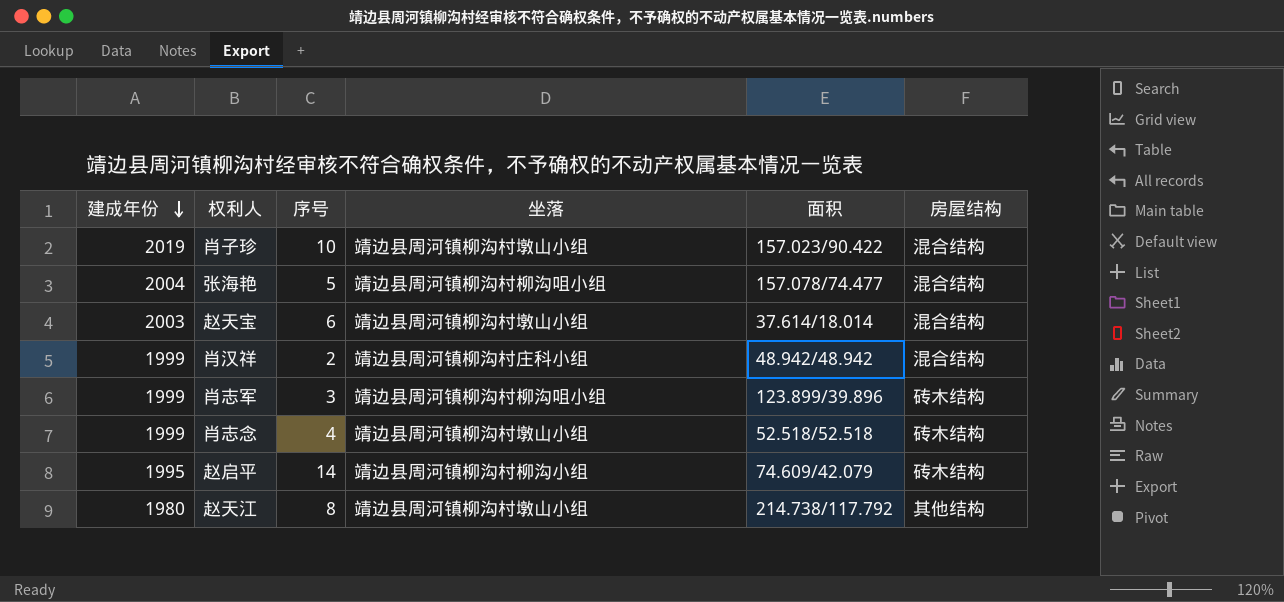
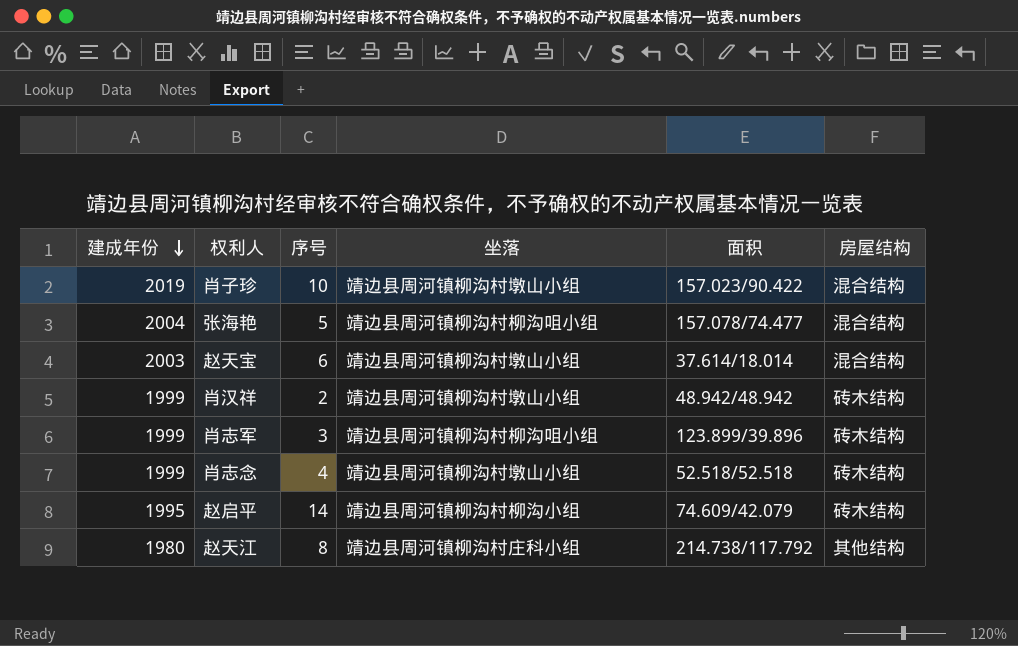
肖汉祥 | 坐落: 靖边县周河镇柳沟村庄科小组 -> 靖边县周河镇柳沟村墩山小组
肖汉祥 | 房屋结构: 混合结构 -> 砖木结构
赵天江 | 坐落: 靖边县周河镇柳沟村墩山小组 -> 靖边县周河镇柳沟村庄科小组

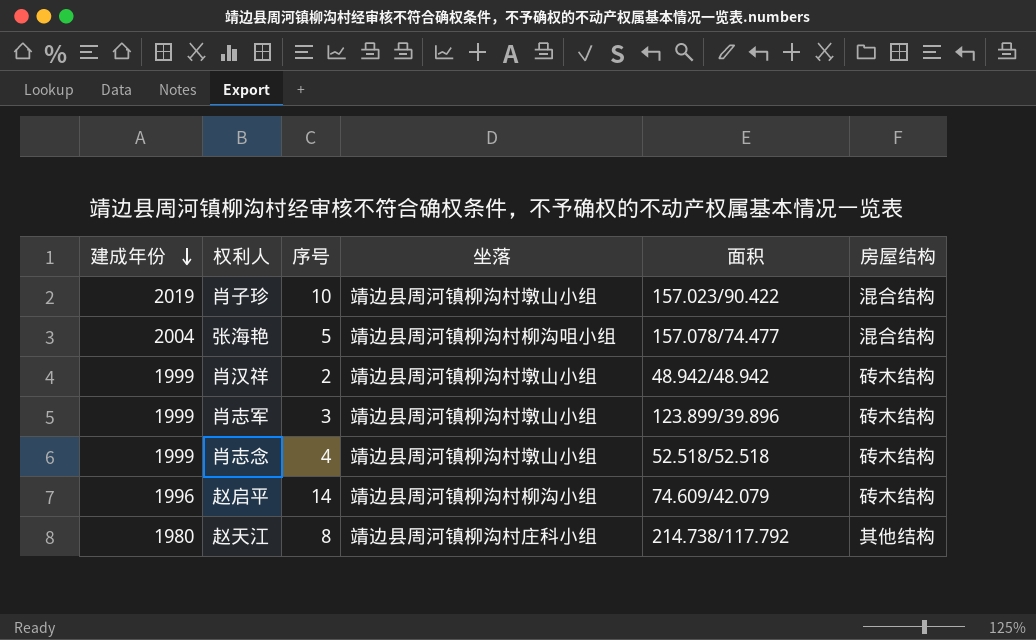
row 赵天宝: 2003 | 6 | 靖边县周河镇柳沟村墩山小组 | 37.614/18.014 | 混合结构 -> none
肖志军 | 坐落: 靖边县周河镇柳沟村柳沟咀小组 -> 靖边县周河镇柳沟村墩山小组
赵启平 | 建成年份: 1995 -> 1996

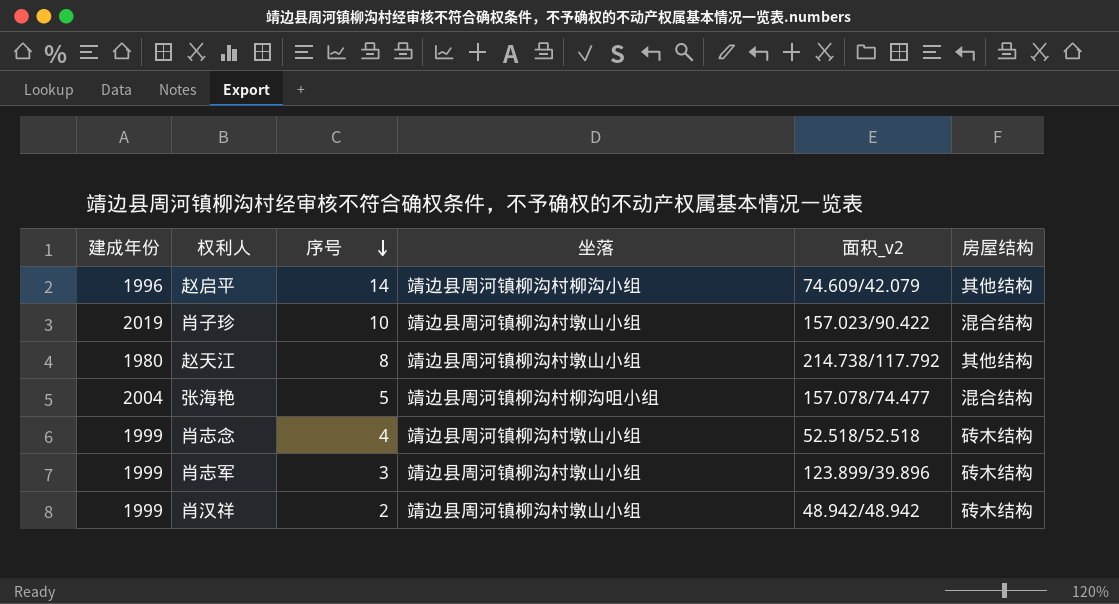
row order: 建成年份 descending -> 序号 descending
column name: 面积 -> 面积_v2
赵启平 | 房屋结构: 砖木结构 -> 其他结构
赵天江 | 坐落: 靖边县周河镇柳沟村庄科小组 -> 靖边县周河镇柳沟村墩山小组

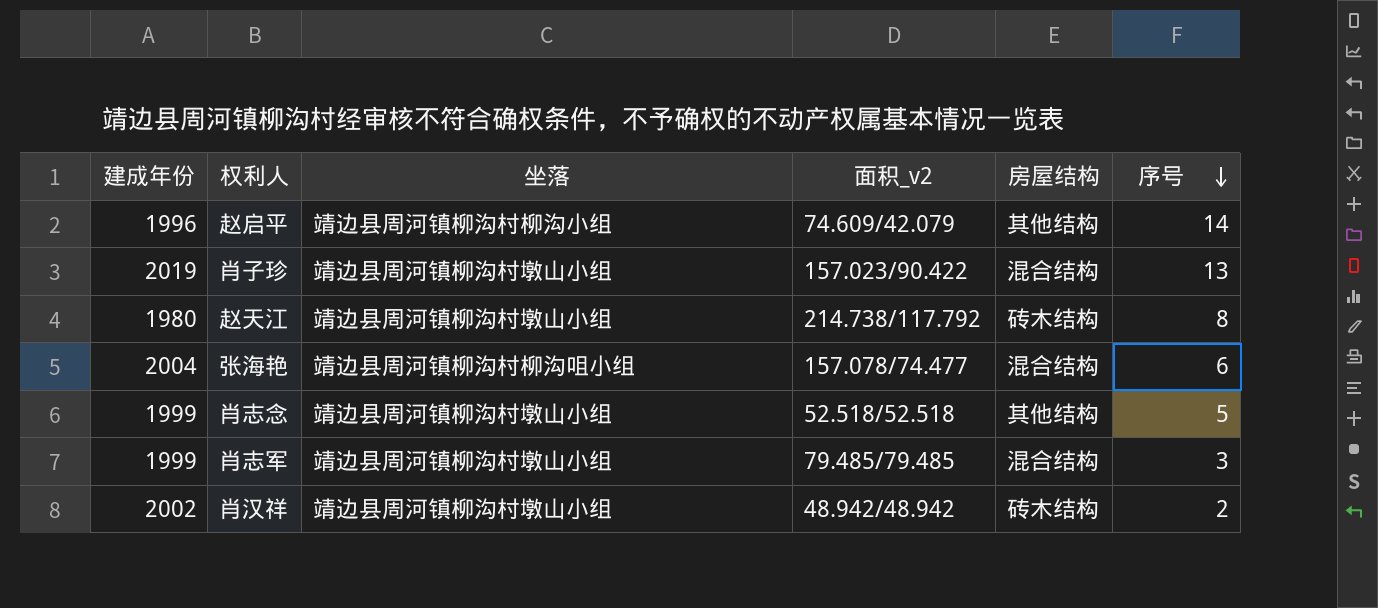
column 序号 | position: 3 -> 6
肖子珍 | 序号: 10 -> 13
赵天江 | 房屋结构: 其他结构 -> 砖木结构
张海艳 | 序号: 5 -> 6
肖志念 | 房屋结构: 砖木结构 -> 其他结构
肖志念 | 序号: 4 -> 5
肖志军 | 面积_v2: 123.899/39.896 -> 79.485/79.485
肖志军 | 房屋结构: 砖木结构 -> 混合结构
肖汉祥 | 建成年份: 1999 -> 2002

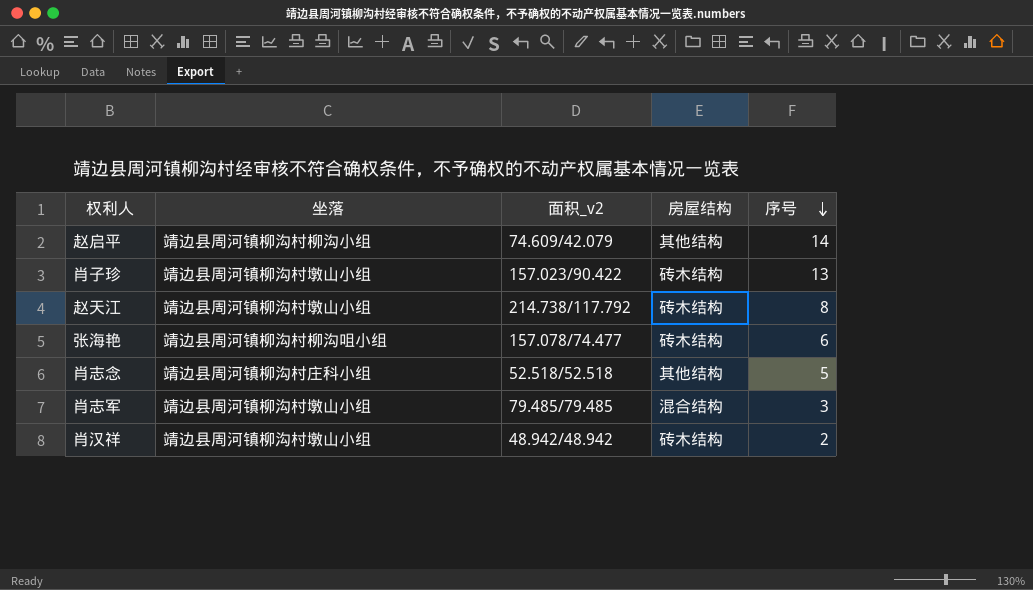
column 建成年份 | position: 1 -> none
肖子珍 | 房屋结构: 混合结构 -> 砖木结构
张海艳 | 房屋结构: 混合结构 -> 砖木结构
肖志念 | 坐落: 靖边县周河镇柳沟村墩山小组 -> 靖边县周河镇柳沟村庄科小组

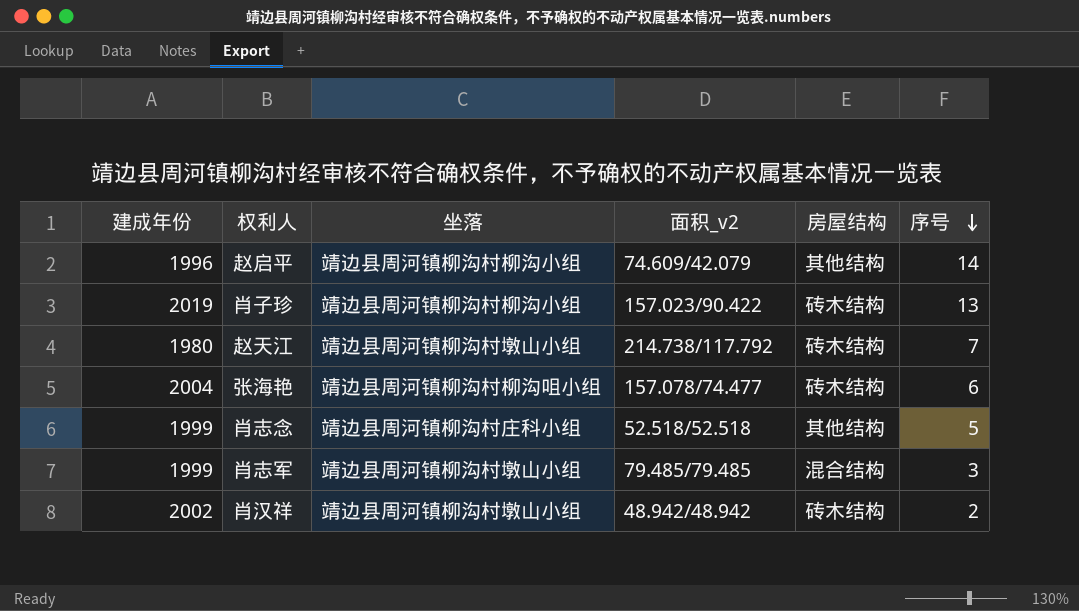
column 建成年份 | position: none -> 1
肖子珍 | 坐落: 靖边县周河镇柳沟村墩山小组 -> 靖边县周河镇柳沟村柳沟小组
赵天江 | 序号: 8 -> 7

